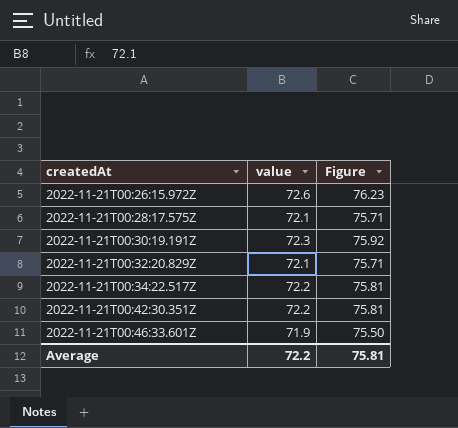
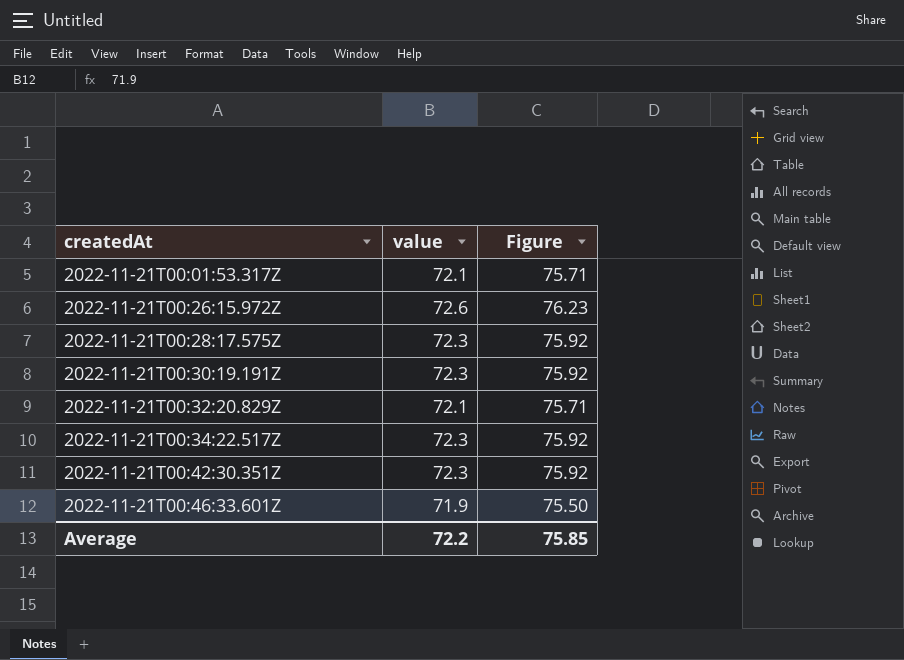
row 2022-11-21T00:01:53.317Z: none -> 72.1 | 75.71
2022-11-21T00:28:17.575Z | value: 72.1 -> 72.3
2022-11-21T00:28:17.575Z | Figure: 75.71 -> 75.92
2022-11-21T00:34:22.517Z | value: 72.2 -> 72.3
2022-11-21T00:34:22.517Z | Figure: 75.81 -> 75.92
2022-11-21T00:42:30.351Z | value: 72.2 -> 72.3
2022-11-21T00:42:30.351Z | Figure: 75.81 -> 75.92
Average | Figure: 75.81 -> 75.85

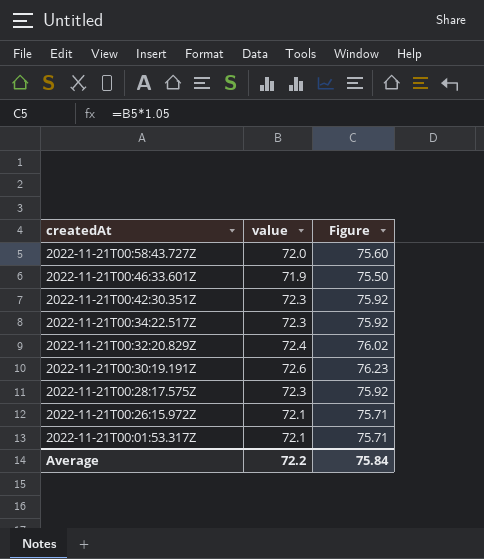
row order: createdAt ascending -> createdAt descending
row 2022-11-21T00:58:43.727Z: none -> 72.0 | 75.60
2022-11-21T00:32:20.829Z | value: 72.1 -> 72.4
2022-11-21T00:32:20.829Z | Figure: 75.71 -> 76.02
2022-11-21T00:30:19.191Z | value: 72.3 -> 72.6
2022-11-21T00:30:19.191Z | Figure: 75.92 -> 76.23
2022-11-21T00:26:15.972Z | value: 72.6 -> 72.1
2022-11-21T00:26:15.972Z | Figure: 76.23 -> 75.71
Average | Figure: 75.85 -> 75.84

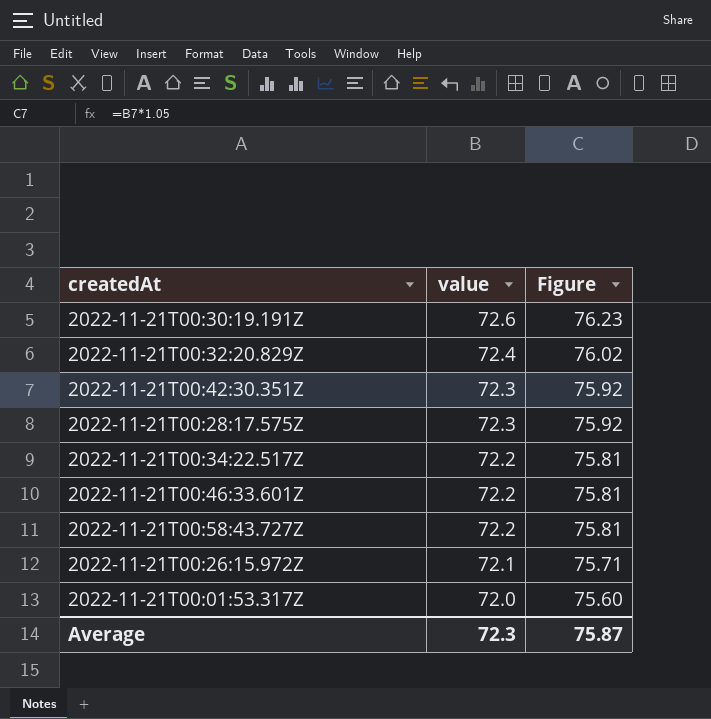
row order: createdAt descending -> value descending
2022-11-21T00:34:22.517Z | value: 72.3 -> 72.2
2022-11-21T00:34:22.517Z | Figure: 75.92 -> 75.81
2022-11-21T00:46:33.601Z | value: 71.9 -> 72.2
2022-11-21T00:46:33.601Z | Figure: 75.50 -> 75.81
2022-11-21T00:58:43.727Z | value: 72.0 -> 72.2
2022-11-21T00:58:43.727Z | Figure: 75.60 -> 75.81
2022-11-21T00:01:53.317Z | value: 72.1 -> 72.0
2022-11-21T00:01:53.317Z | Figure: 75.71 -> 75.60
Average | value: 72.2 -> 72.3
Average | Figure: 75.84 -> 75.87

